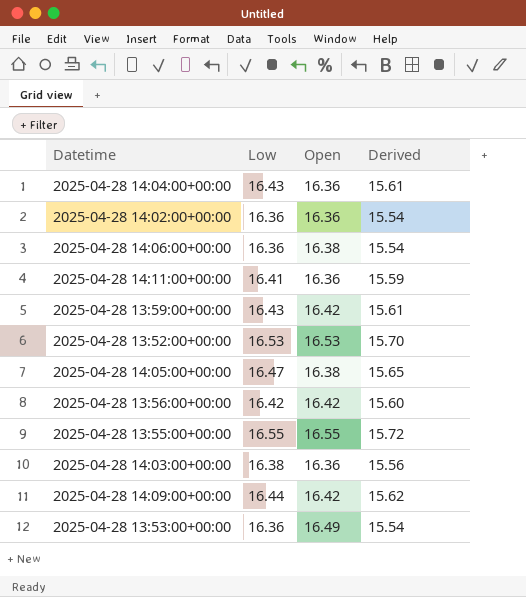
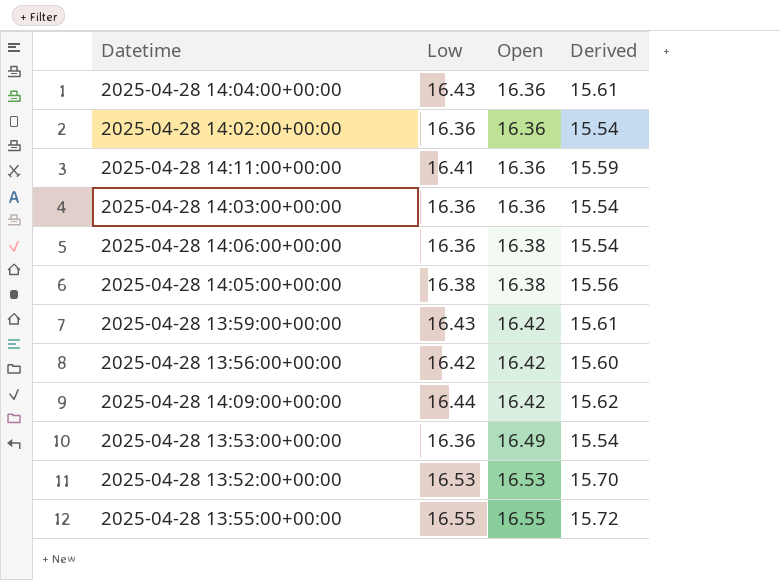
row order: none -> Open ascending
2025-04-28 14:03:00+00:00 | Low: 16.38 -> 16.36
2025-04-28 14:03:00+00:00 | Derived: 15.56 -> 15.54
2025-04-28 14:05:00+00:00 | Low: 16.47 -> 16.38
2025-04-28 14:05:00+00:00 | Derived: 15.65 -> 15.56

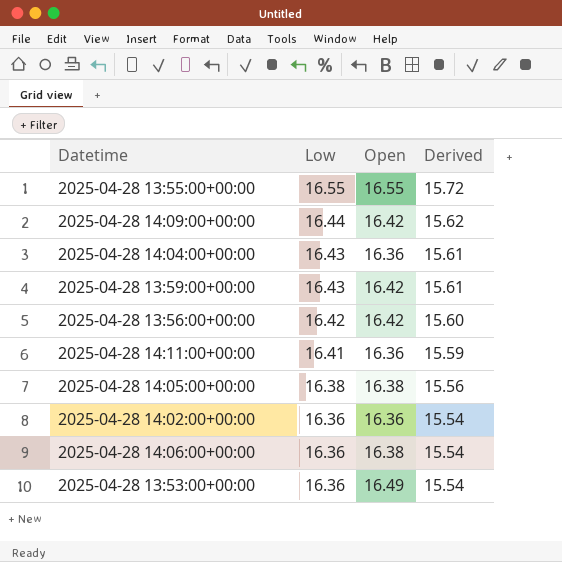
row order: Open ascending -> Low descending
row 2025-04-28 14:03:00+00:00: 16.36 | 16.36 | 15.54 -> none
row 2025-04-28 13:52:00+00:00: 16.53 | 16.53 | 15.70 -> none

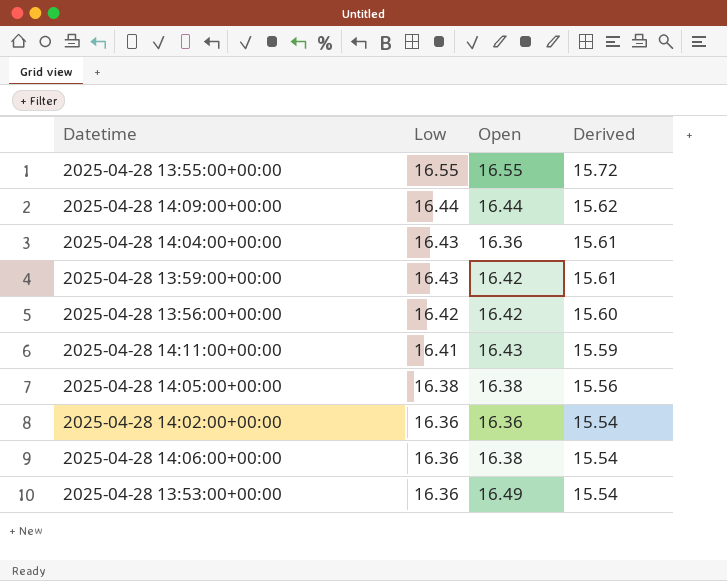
2025-04-28 14:09:00+00:00 | Open: 16.42 -> 16.44
2025-04-28 14:11:00+00:00 | Open: 16.36 -> 16.43

